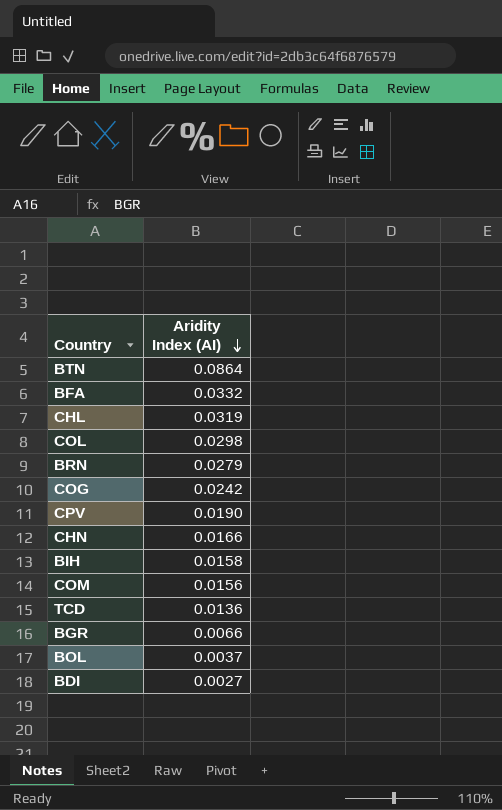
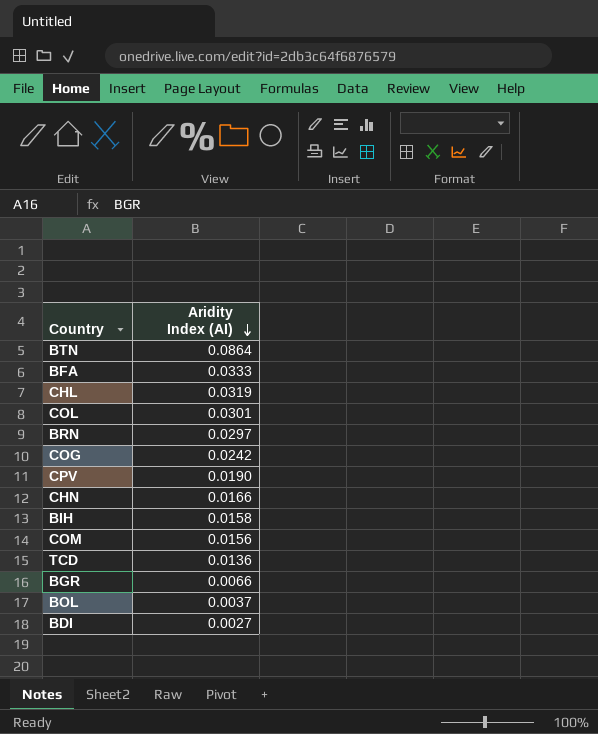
BFA | Aridity Index (AI): 0.0332 -> 0.0333
COL | Aridity Index (AI): 0.0298 -> 0.0301
BRN | Aridity Index (AI): 0.0279 -> 0.0297

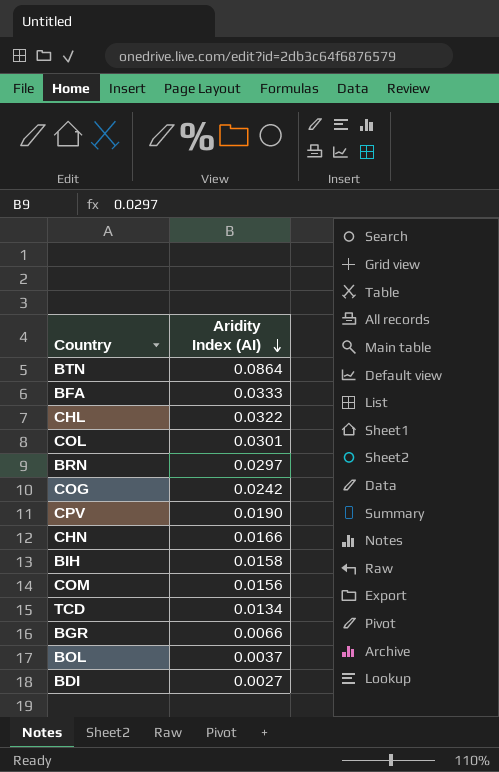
CHL | Aridity Index (AI): 0.0319 -> 0.0322
TCD | Aridity Index (AI): 0.0136 -> 0.0134

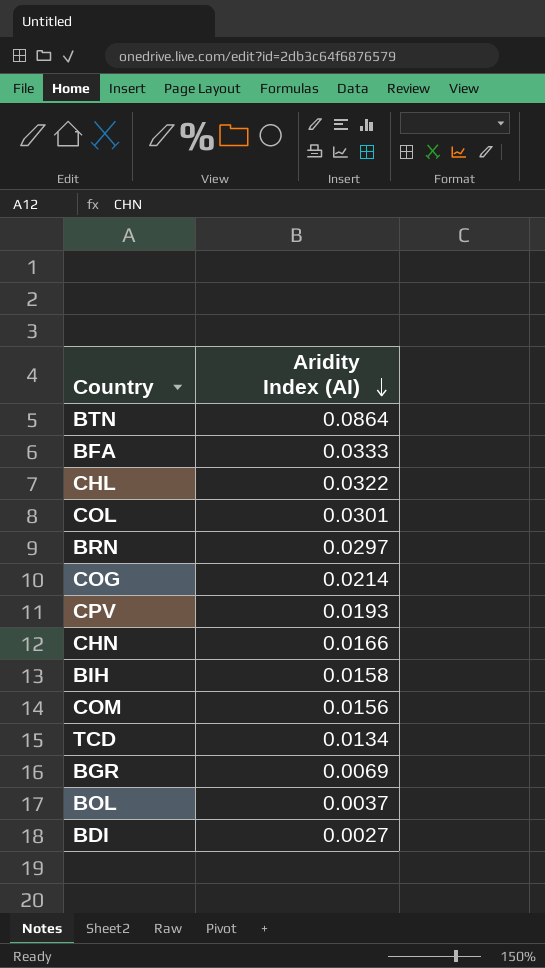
COG | Aridity Index (AI): 0.0242 -> 0.0214
CPV | Aridity Index (AI): 0.0190 -> 0.0193
BGR | Aridity Index (AI): 0.0066 -> 0.0069

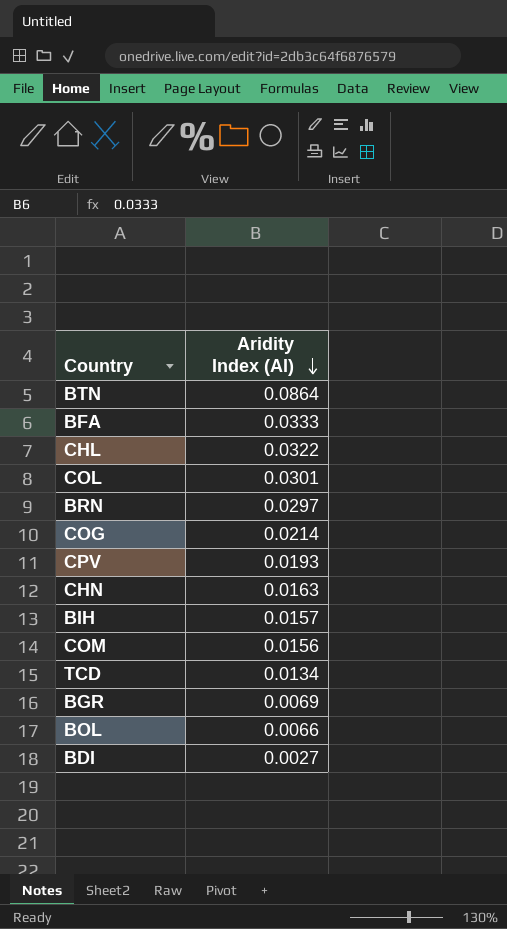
CHN | Aridity Index (AI): 0.0166 -> 0.0163
BIH | Aridity Index (AI): 0.0158 -> 0.0157
BOL | Aridity Index (AI): 0.0037 -> 0.0066

